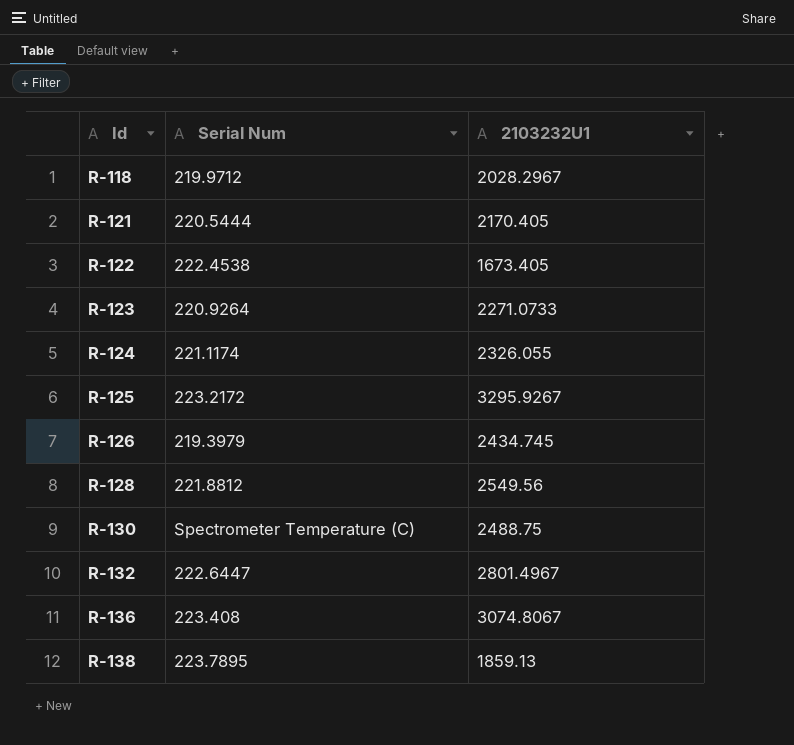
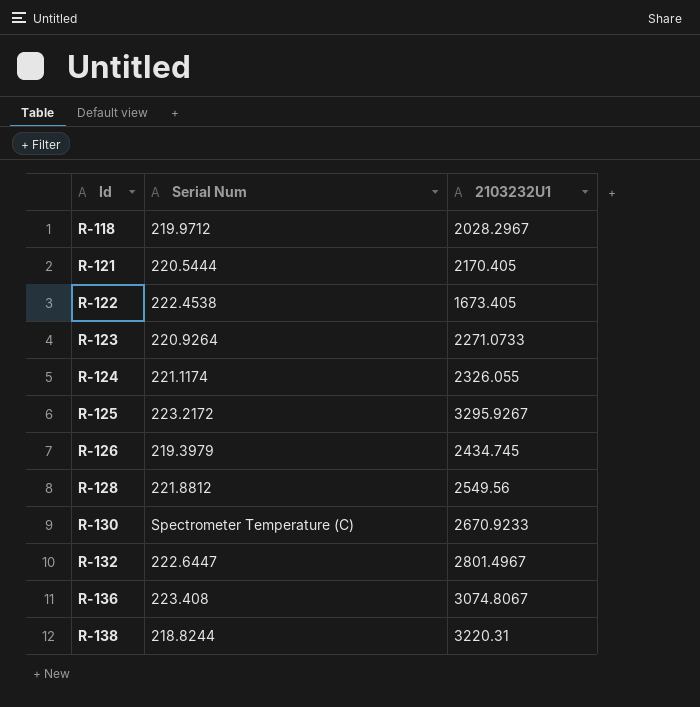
R-130 | 2103232U1: 2488.75 -> 2670.9233
R-138 | Serial Num: 223.7895 -> 218.8244
R-138 | 2103232U1: 1859.13 -> 3220.31

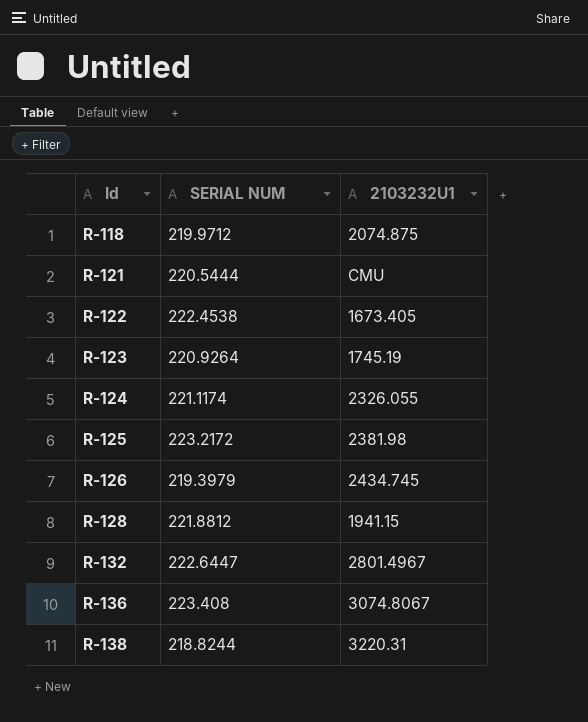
column name: Serial Num -> SERIAL NUM
row R-130: Spectrometer Temperature (C) | 2670.9233 -> none
R-118 | 2103232U1: 2028.2967 -> 2074.875
R-121 | 2103232U1: 2170.405 -> CMU
R-123 | 2103232U1: 2271.0733 -> 1745.19
R-125 | 2103232U1: 3295.9267 -> 2381.98
R-128 | 2103232U1: 2549.56 -> 1941.15

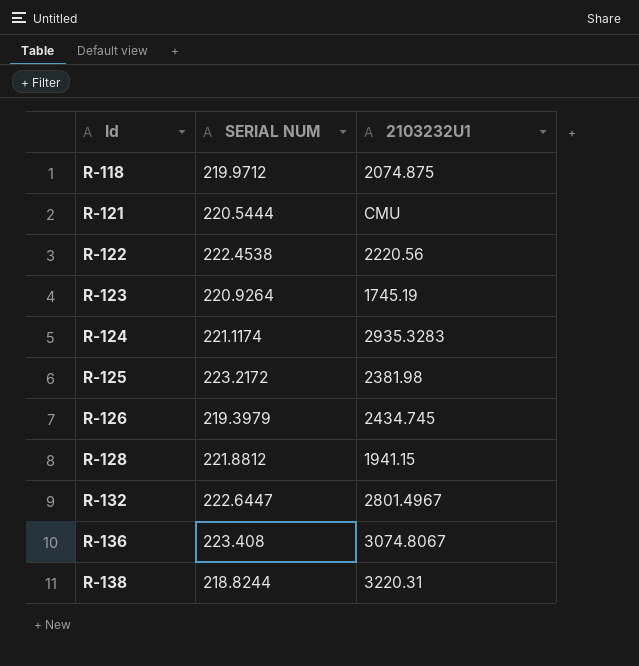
R-122 | 2103232U1: 1673.405 -> 2220.56
R-124 | 2103232U1: 2326.055 -> 2935.3283

